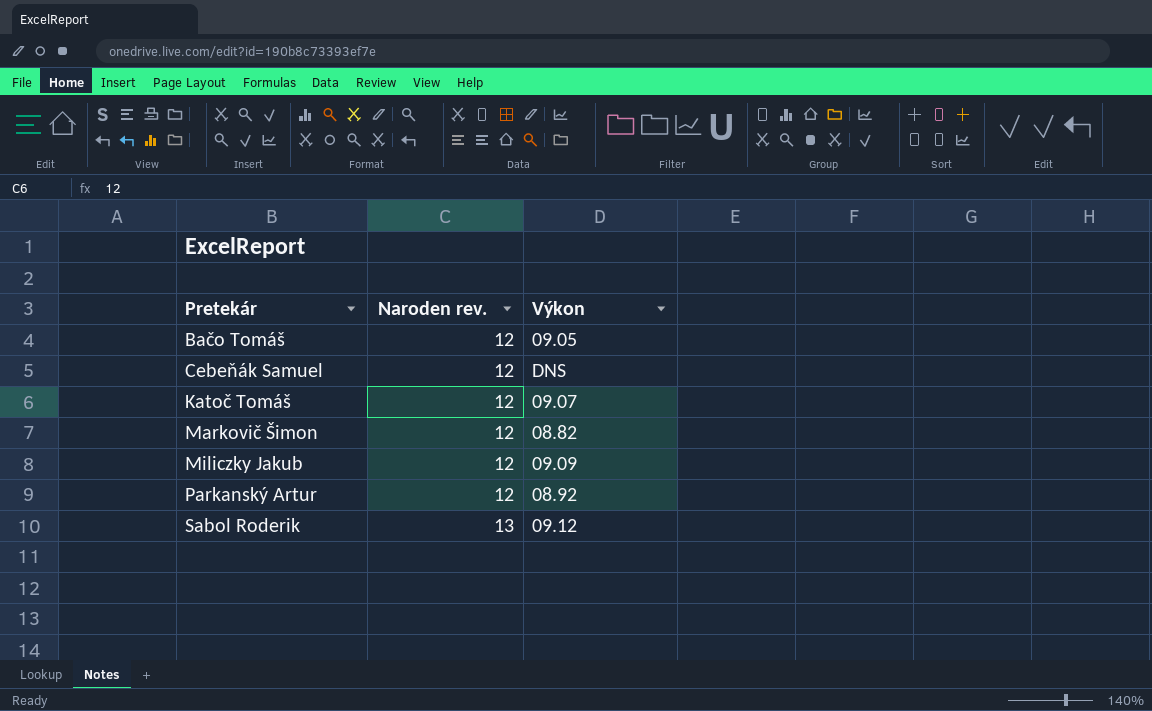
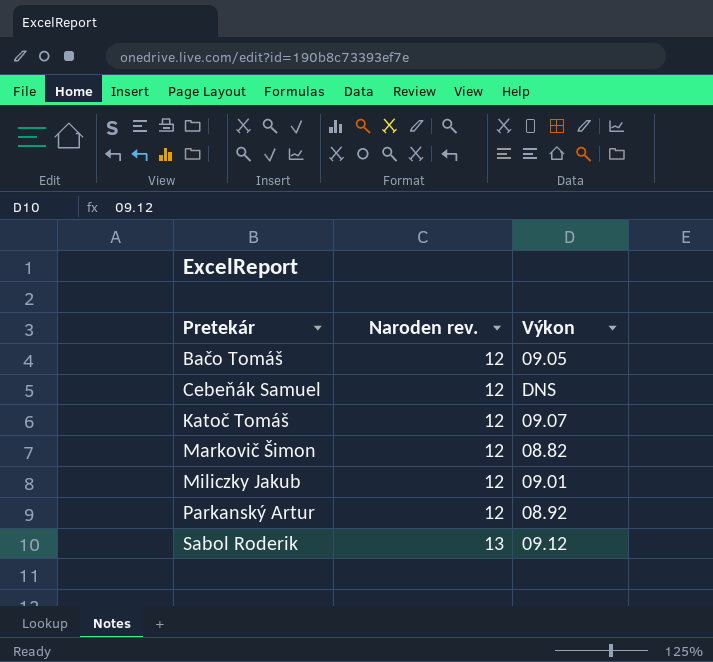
Miliczky Jakub | Výkon: 09.09 -> 09.01

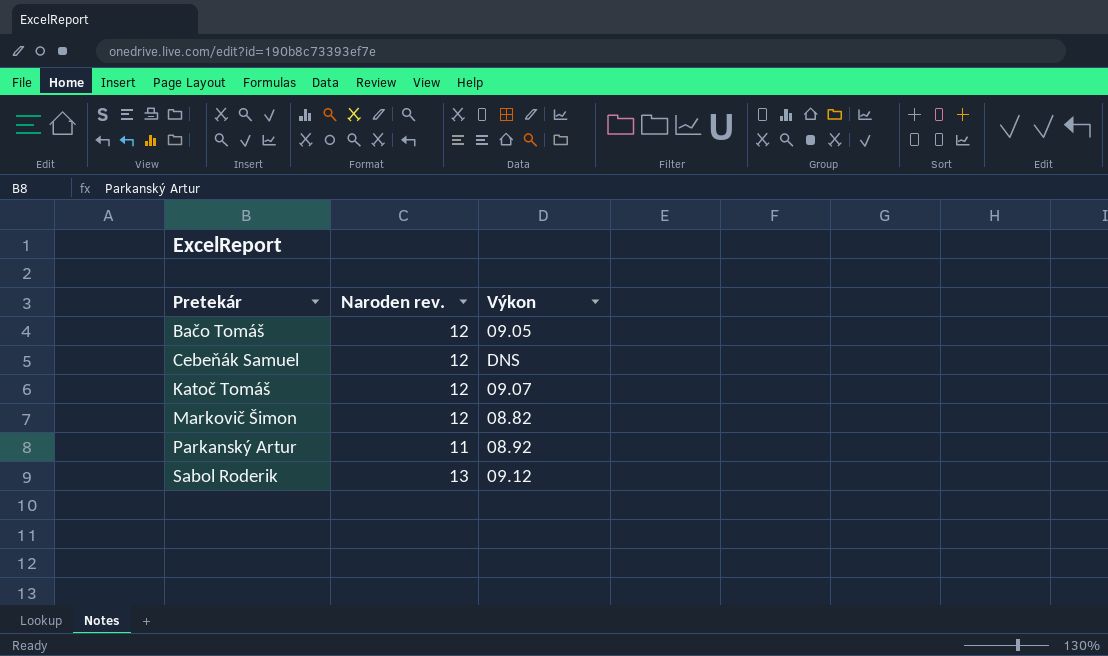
row Miliczky Jakub: 12 | 09.01 -> none
Parkanský Artur | Naroden rev.: 12 -> 11

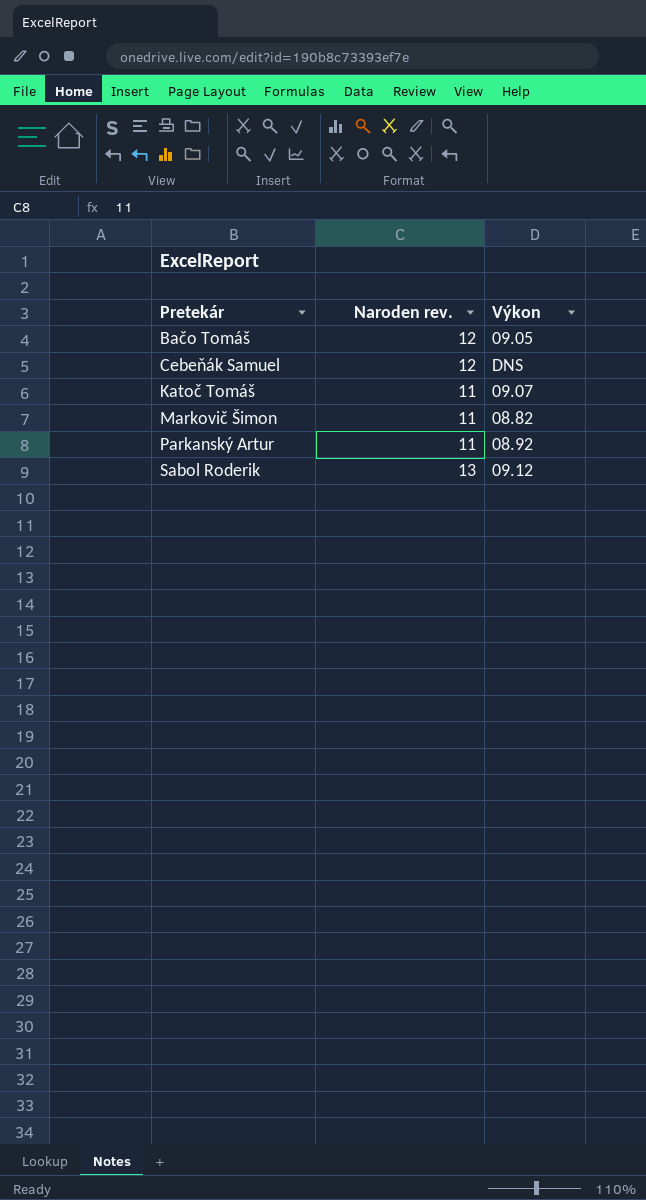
Katoč Tomáš | Naroden rev.: 12 -> 11
Markovič Šimon | Naroden rev.: 12 -> 11

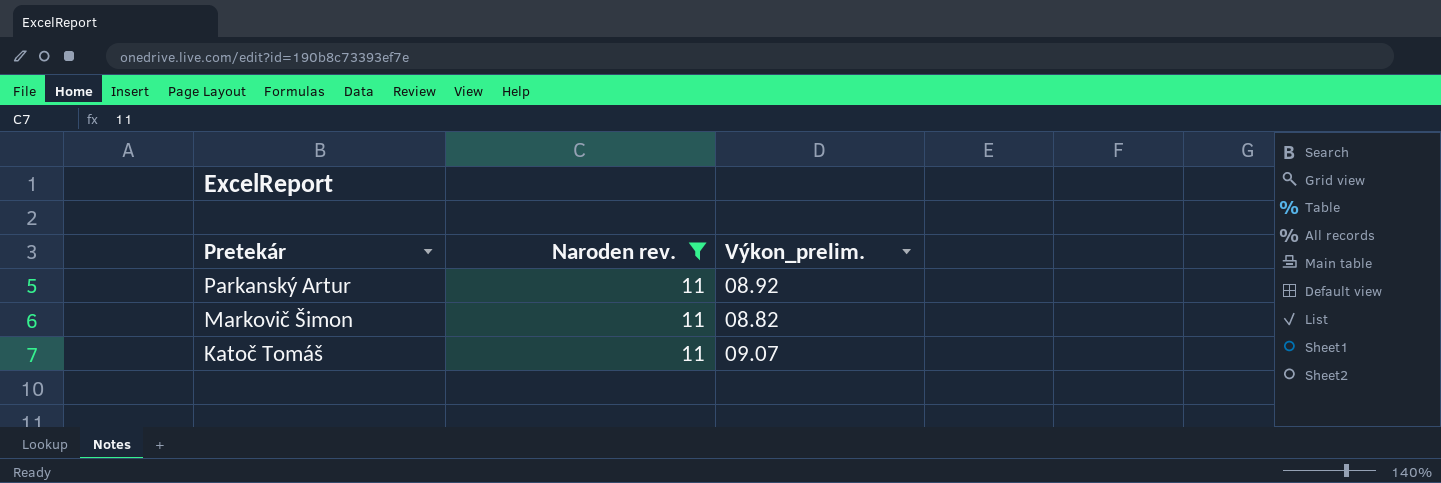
filter: none -> Naroden rev. = 11
row order: Pretekár ascending -> Pretekár descending
column name: Výkon -> Výkon_prelim.

